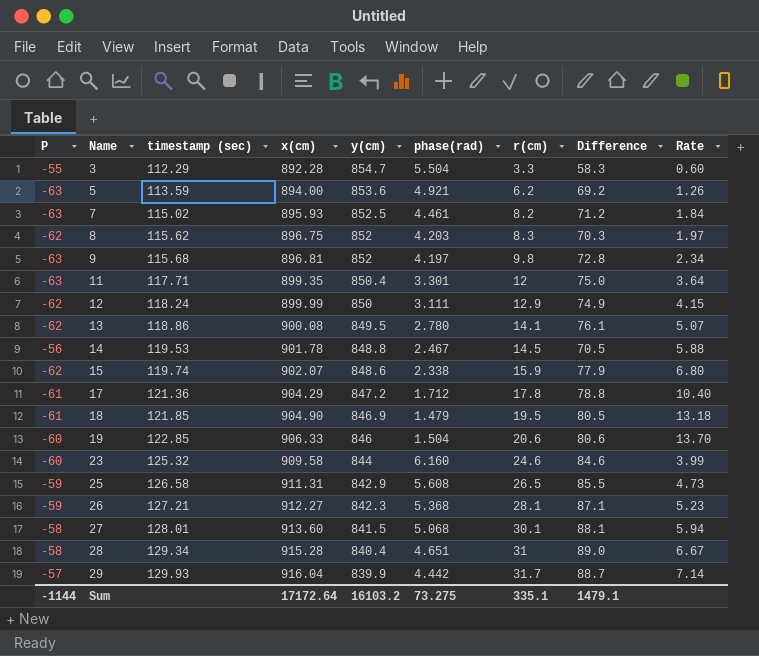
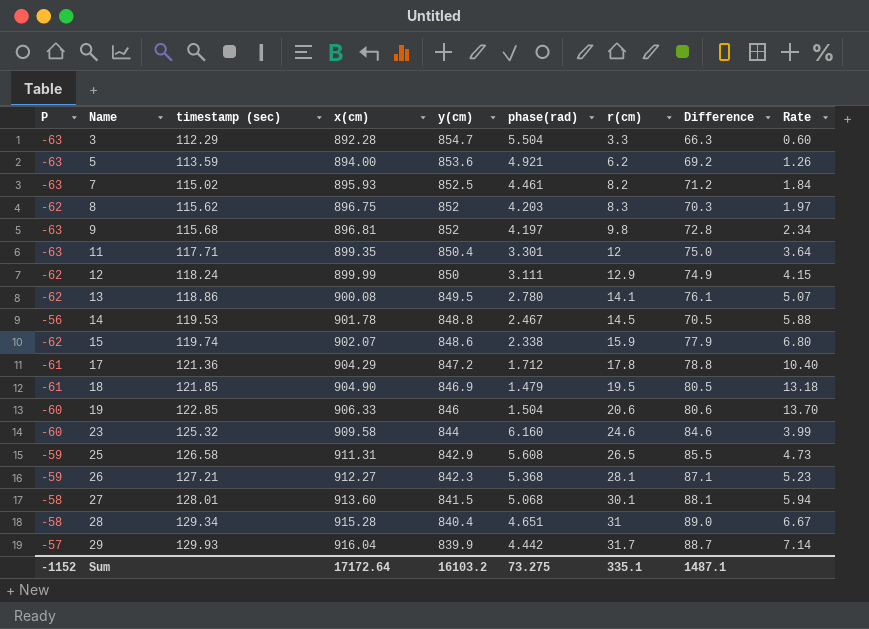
3 | P: -55 -> -63
3 | Difference: 58.3 -> 66.3
Sum | P: -1144 -> -1152
Sum | Difference: 1479.1 -> 1487.1

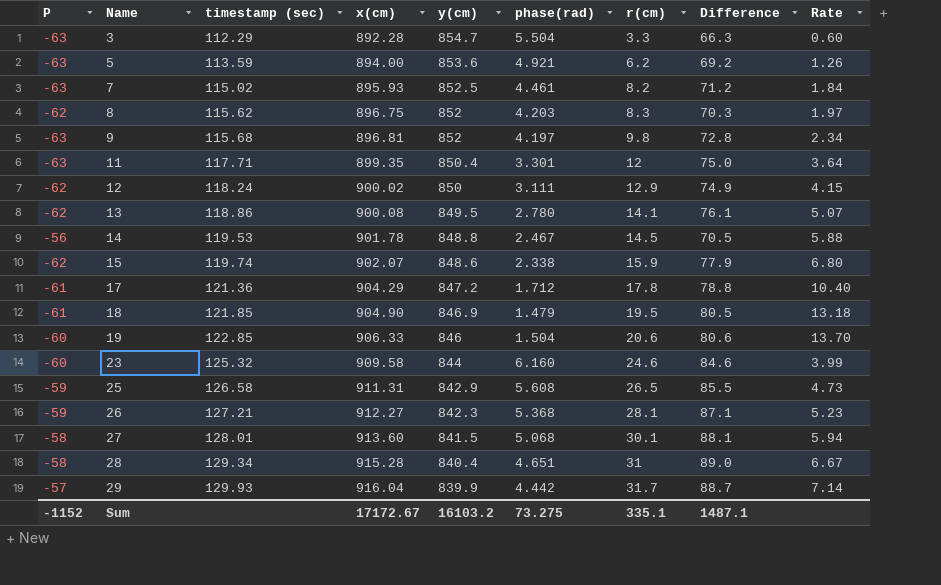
12 | x(cm): 899.99 -> 900.02
Sum | x(cm): 17172.64 -> 17172.67

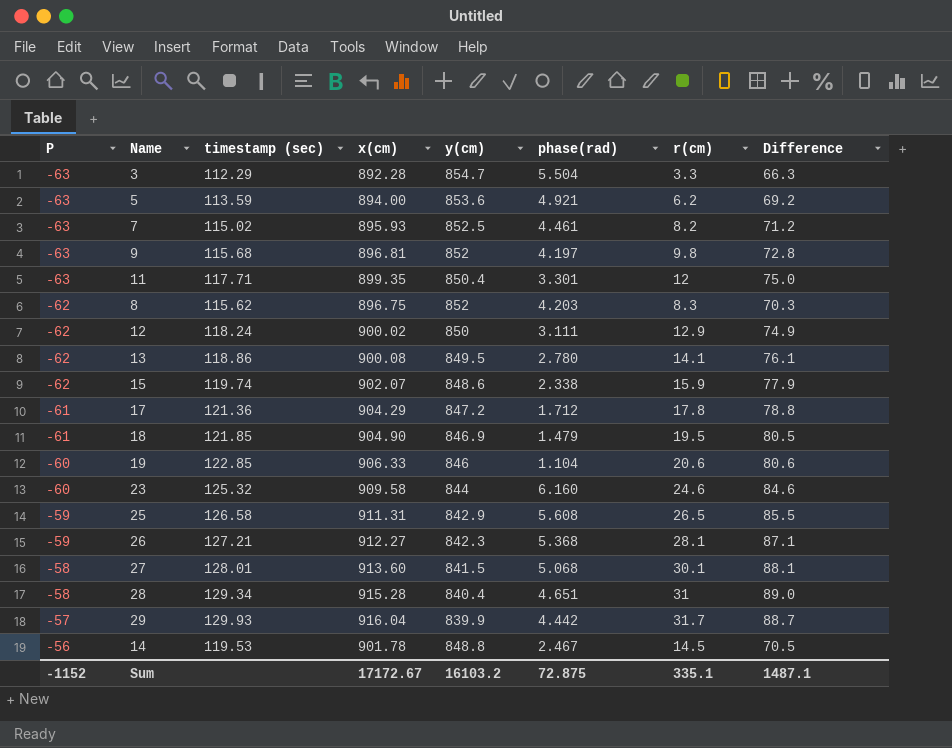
row order: Name ascending -> P ascending
column Rate | formula: [r(cm)] / [phase(rad)] -> none
19 | phase(rad): 1.504 -> 1.104
Sum | phase(rad): 73.275 -> 72.875

